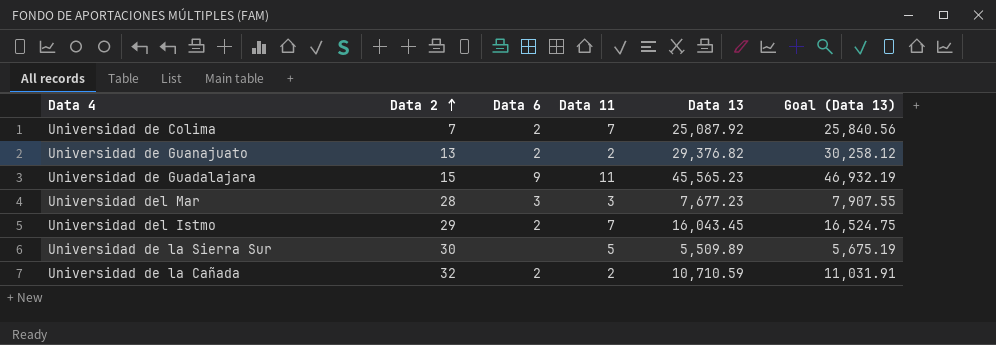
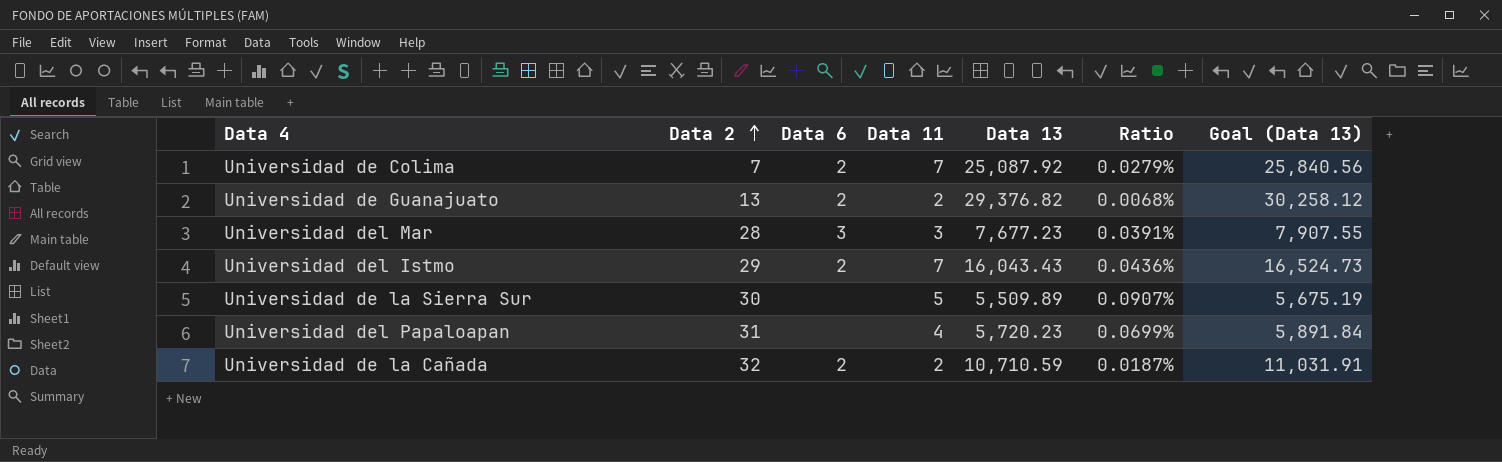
column Ratio | formula: none -> [Data 11] / [Data 13]
row Universidad de Guadalajara: 15 | 9 | 11 | 45,565.23 | 46,932.19 -> none
Universidad del Istmo | Data 13: 16,043.45 -> 16,043.43
Universidad del Istmo | Goal (Data 13): 16,524.75 -> 16,524.73
row Universidad del Papaloapan: none -> 31 | none | 4 | 5,720.23 | 0.0699% | 5,891.84

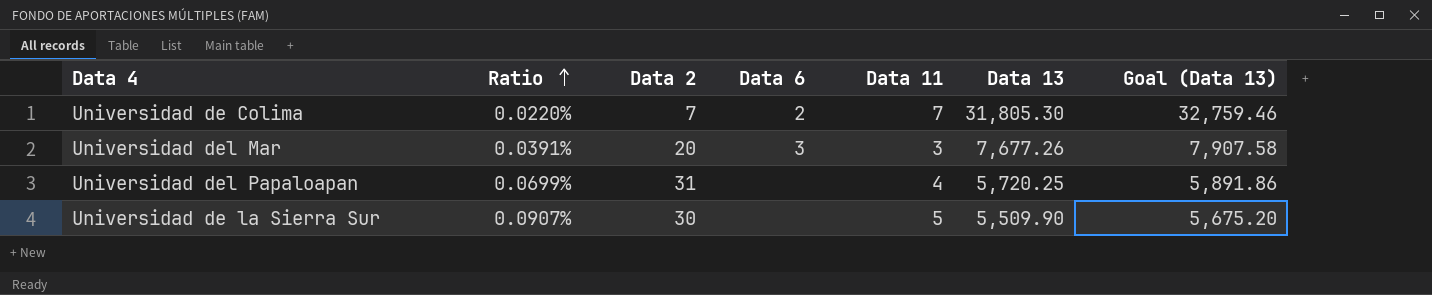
row order: Data 2 ascending -> Ratio ascending
column Ratio | position: 6 -> 2
row Universidad de Guanajuato: 13 | 2 | 2 | 29,376.82 | 0.0068% | 30,258.12 -> none
row Universidad del Istmo: 29 | 2 | 7 | 16,043.43 | 0.0436% | 16,524.73 -> none
row Universidad de la Cañada: 32 | 2 | 2 | 10,710.59 | 0.0187% | 11,031.91 -> none
Universidad de Colima | Ratio: 0.0279% -> 0.0220%
Universidad de Colima | Data 13: 25,087.92 -> 31,805.30
Universidad de Colima | Goal (Data 13): 25,840.56 -> 32,759.46
Universidad del Mar | Data 2: 28 -> 20
Universidad del Mar | Data 13: 7,677.23 -> 7,677.26
Universidad del Mar | Goal (Data 13): 7,907.55 -> 7,907.58
Universidad del Papaloapan | Data 13: 5,720.23 -> 5,720.25
Universidad del Papaloapan | Goal (Data 13): 5,891.84 -> 5,891.86
Universidad de la Sierra Sur | Data 13: 5,509.89 -> 5,509.90
Universidad de la Sierra Sur | Goal (Data 13): 5,675.19 -> 5,675.20

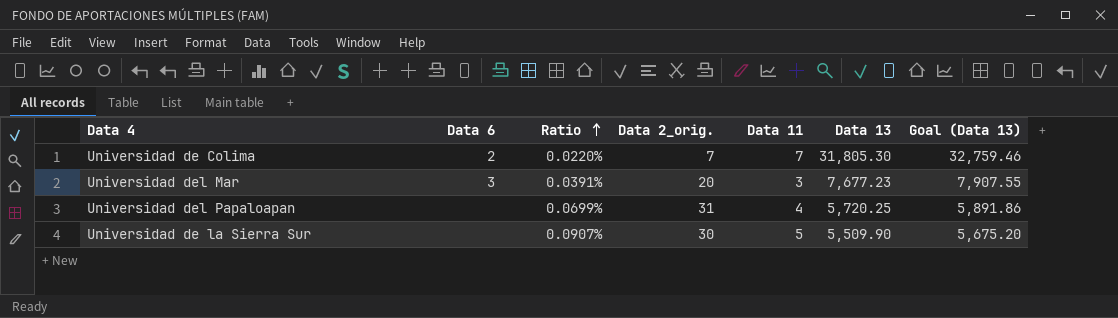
column Data 6 | position: 4 -> 2
column name: Data 2 -> Data 2_orig.
Universidad del Mar | Data 13: 7,677.26 -> 7,677.23
Universidad del Mar | Goal (Data 13): 7,907.58 -> 7,907.55

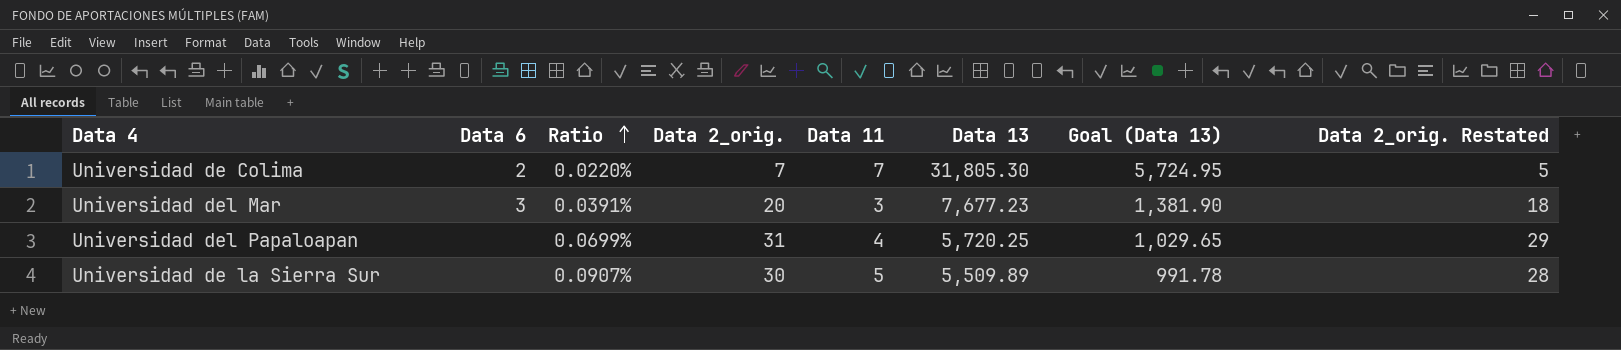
column Goal (Data 13) | formula: [Data 13] * 1.03 -> [Data 13] * 0.18
column Data 2_orig. Restated | formula: none -> [Data 2_orig.] - 2
Universidad de la Sierra Sur | Data 13: 5,509.90 -> 5,509.89

